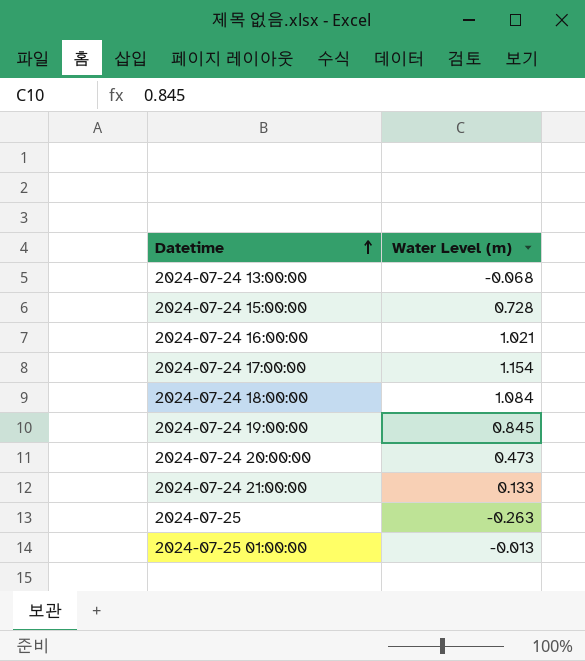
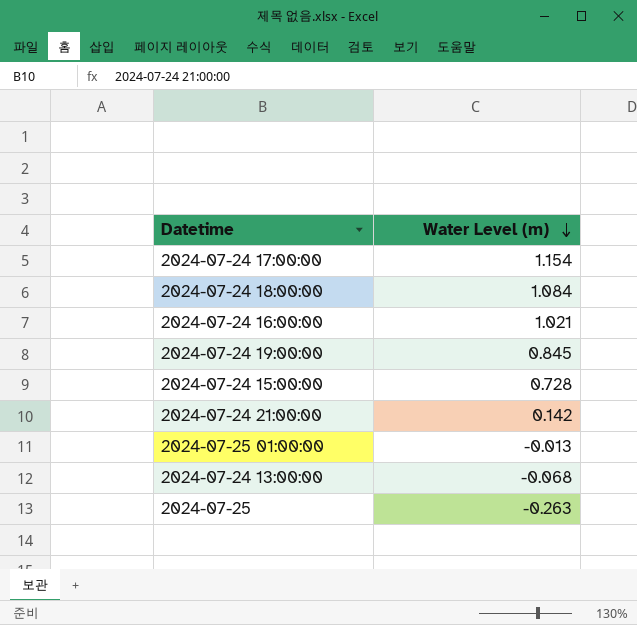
row order: Datetime ascending -> Water Level (m) descending
row 2024-07-24 20:00:00: 0.473 -> none
2024-07-24 21:00:00 | Water Level (m): 0.133 -> 0.142

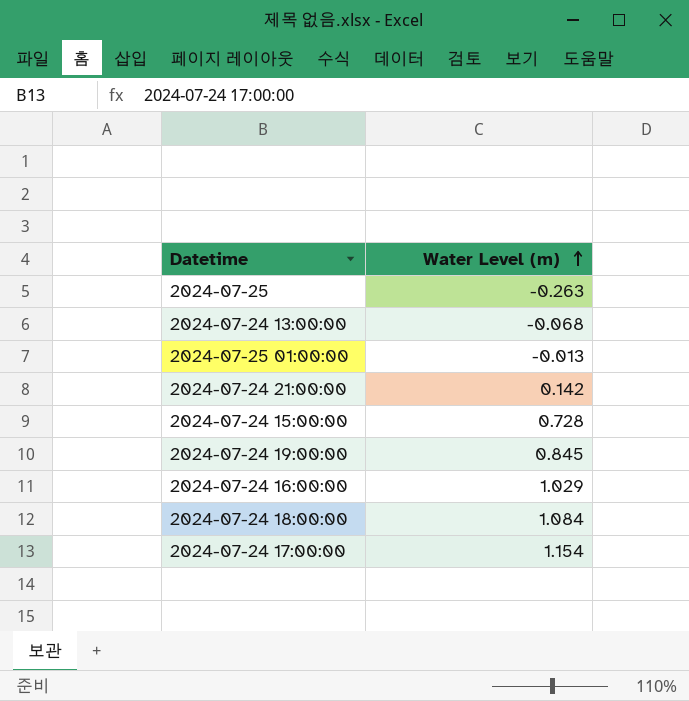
row order: Water Level (m) descending -> Water Level (m) ascending
2024-07-24 16:00:00 | Water Level (m): 1.021 -> 1.029

